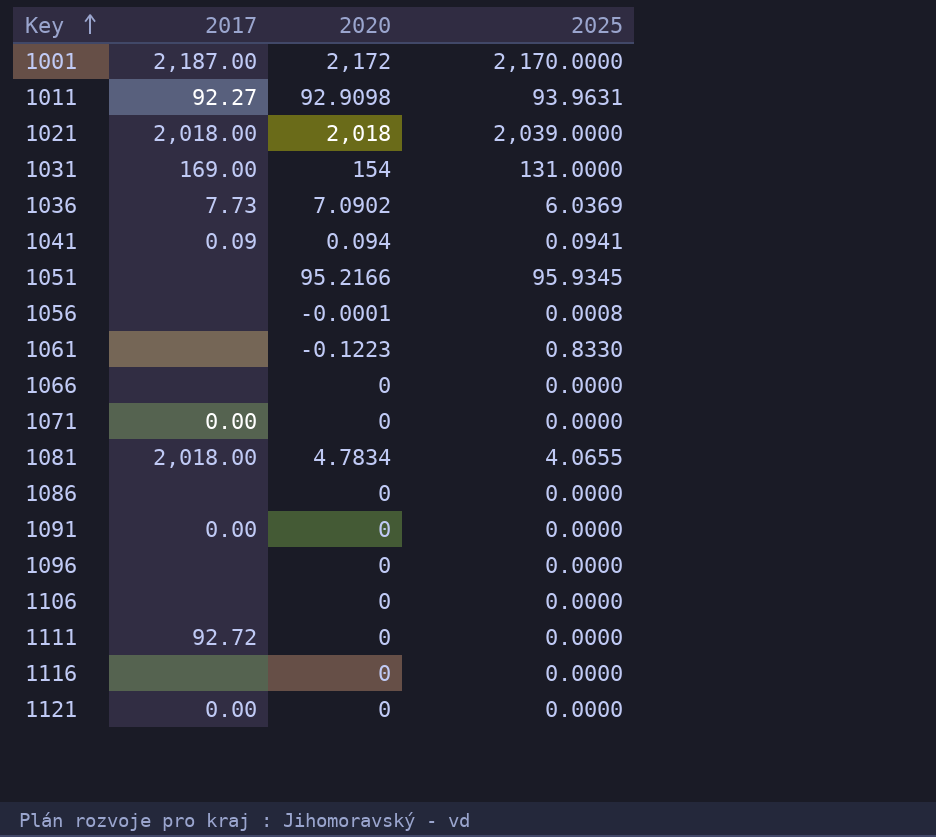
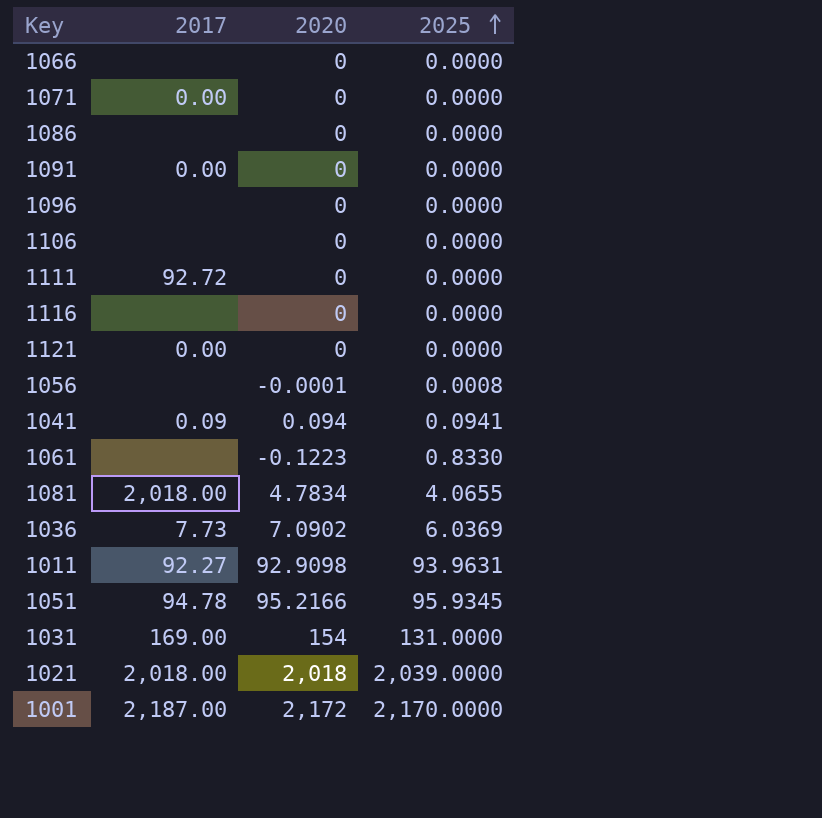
row order: Key ascending -> 2025 ascending
1051 | 2017: none -> 94.78

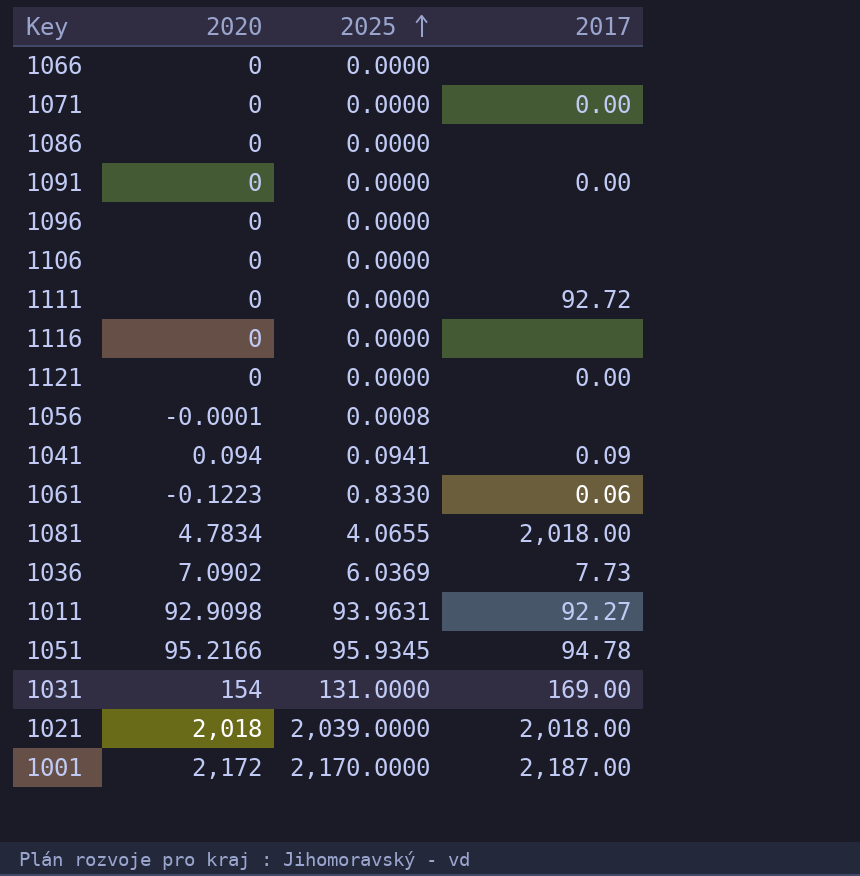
column 2017 | position: 2 -> 4
1061 | 2017: none -> 0.06

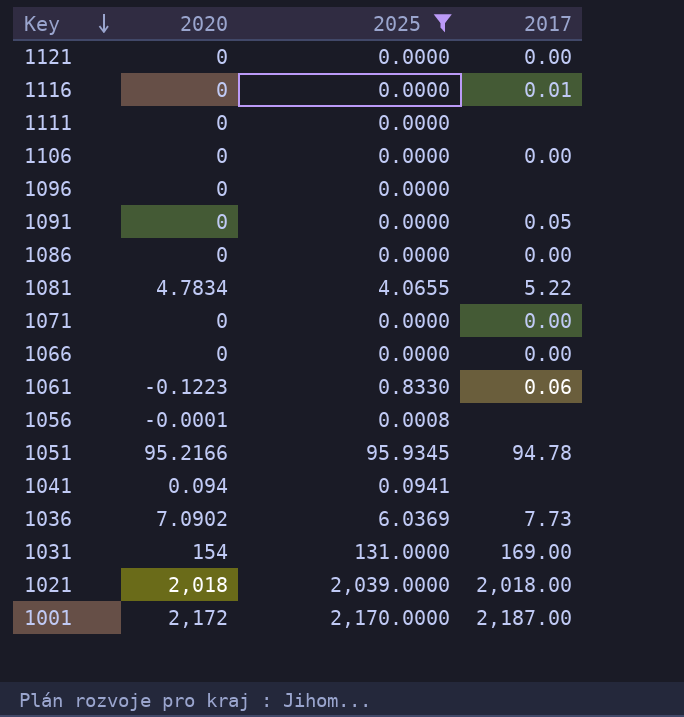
filter: none -> 2025 != 93.9631
row order: 2025 ascending -> Key descending
1116 | 2017: none -> 0.01
1111 | 2017: 92.72 -> none
1106 | 2017: none -> 0.00
1091 | 2017: 0.00 -> 0.05
1086 | 2017: none -> 0.00
1081 | 2017: 2,018.00 -> 5.22
1066 | 2017: none -> 0.00
1041 | 2017: 0.09 -> none

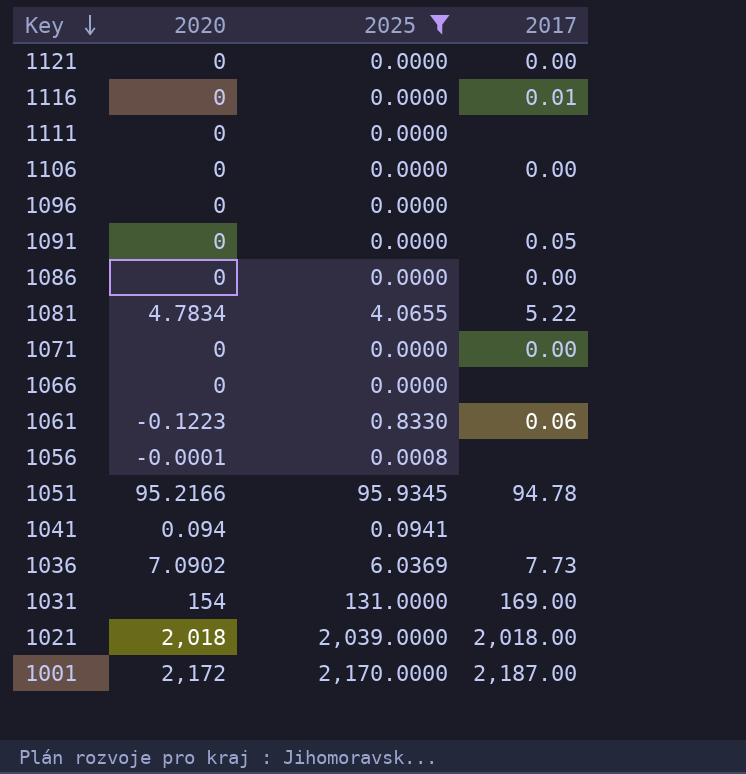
1066 | 2017: 0.00 -> none

